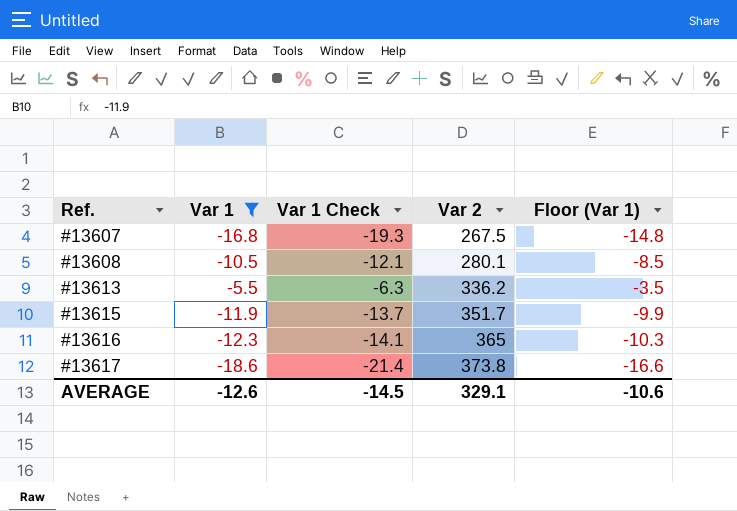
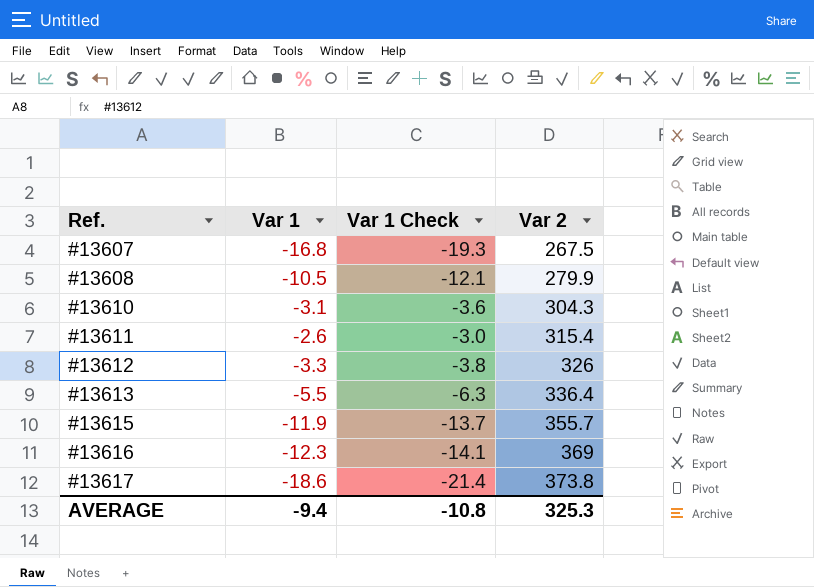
filter: Var 1 <= -5.5 -> none
column Floor (Var 1) | formula: [Var 1] + 2 -> none
#13608 | Var 2: 280.1 -> 279.9
#13613 | Var 2: 336.2 -> 336.4
#13615 | Var 2: 351.7 -> 355.7
#13616 | Var 2: 365 -> 369
AVERAGE | Var 1: -12.6 -> -9.4
AVERAGE | Var 1 Check: -14.5 -> -10.8
AVERAGE | Var 2: 329.1 -> 325.3

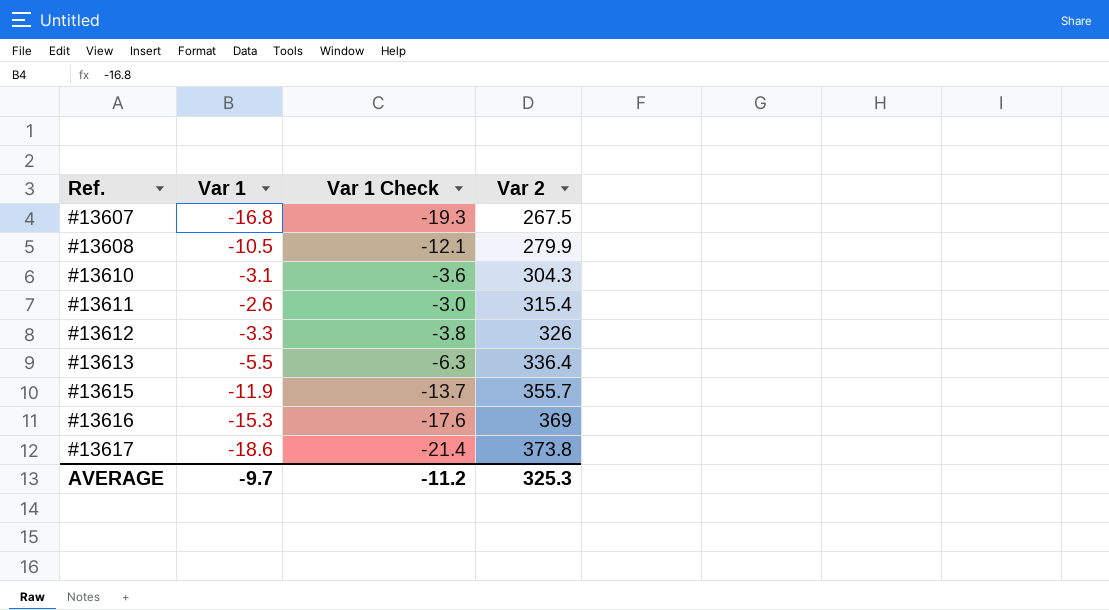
#13616 | Var 1: -12.3 -> -15.3
#13616 | Var 1 Check: -14.1 -> -17.6
AVERAGE | Var 1: -9.4 -> -9.7
AVERAGE | Var 1 Check: -10.8 -> -11.2

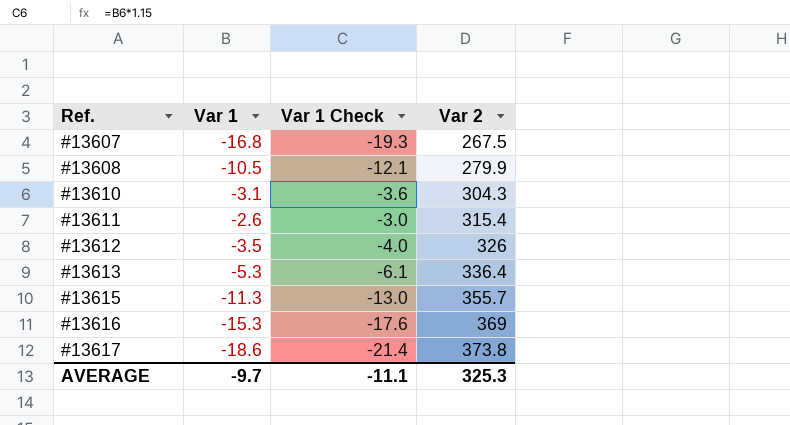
#13612 | Var 1: -3.3 -> -3.5
#13612 | Var 1 Check: -3.8 -> -4.0
#13613 | Var 1: -5.5 -> -5.3
#13613 | Var 1 Check: -6.3 -> -6.1
#13615 | Var 1: -11.9 -> -11.3
#13615 | Var 1 Check: -13.7 -> -13.0
AVERAGE | Var 1 Check: -11.2 -> -11.1

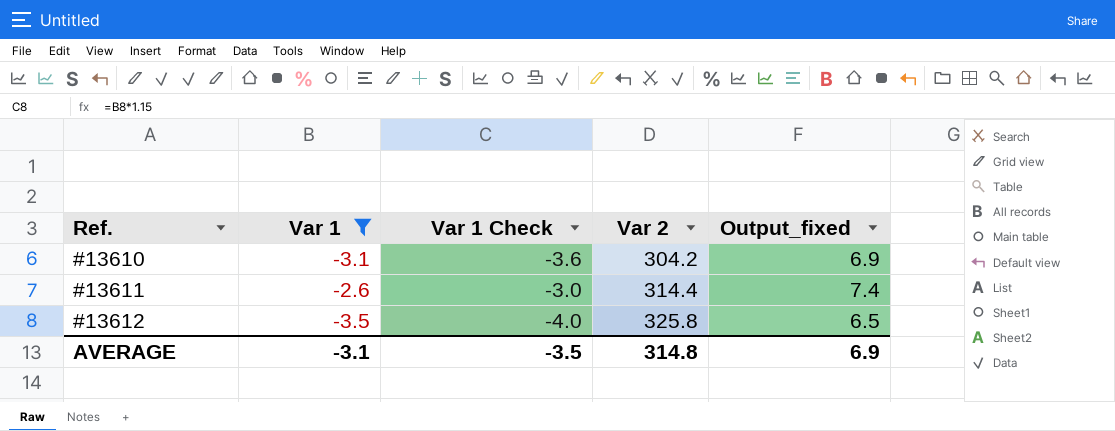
filter: none -> Var 1 >= -3.5
column Output_fixed | formula: none -> [Var 1] + 10
#13610 | Var 2: 304.3 -> 304.2
#13611 | Var 2: 315.4 -> 314.4
#13612 | Var 2: 326 -> 325.8
AVERAGE | Var 1: -9.7 -> -3.1
AVERAGE | Var 1 Check: -11.1 -> -3.5
AVERAGE | Var 2: 325.3 -> 314.8

